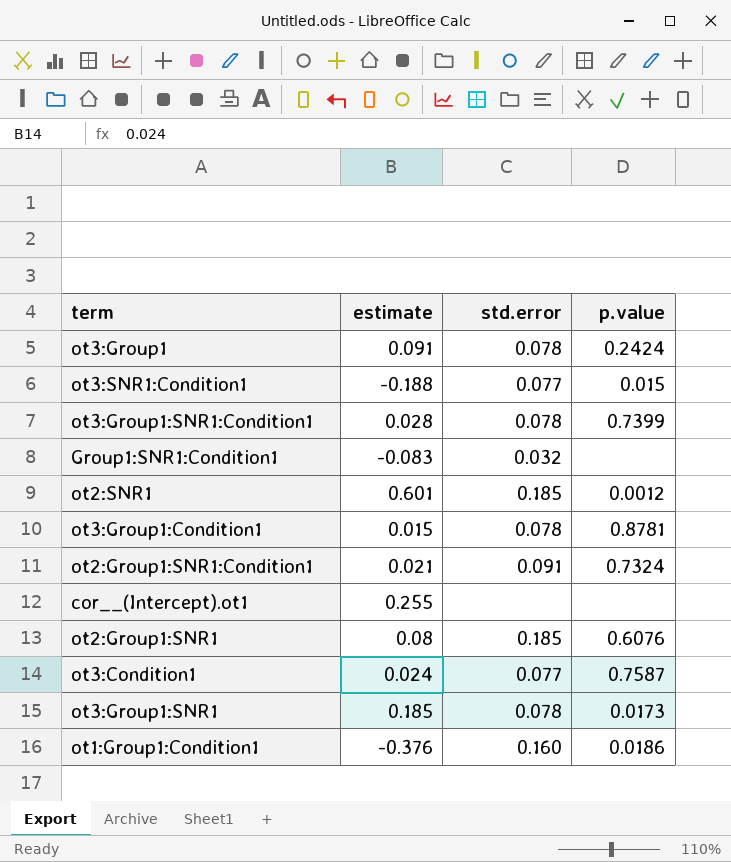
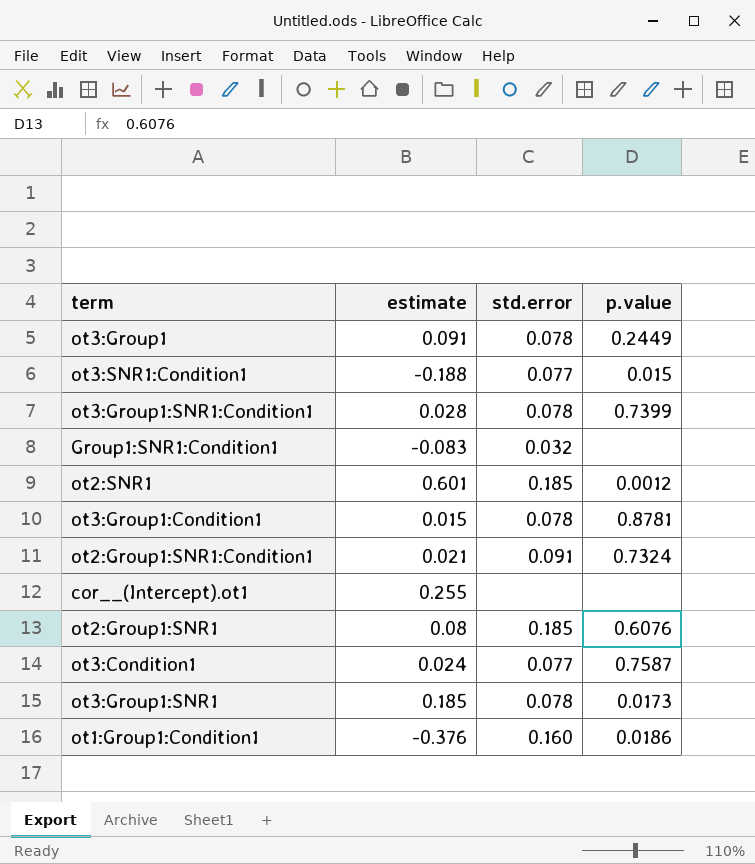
ot3:Group1 | p.value: 0.2424 -> 0.2449

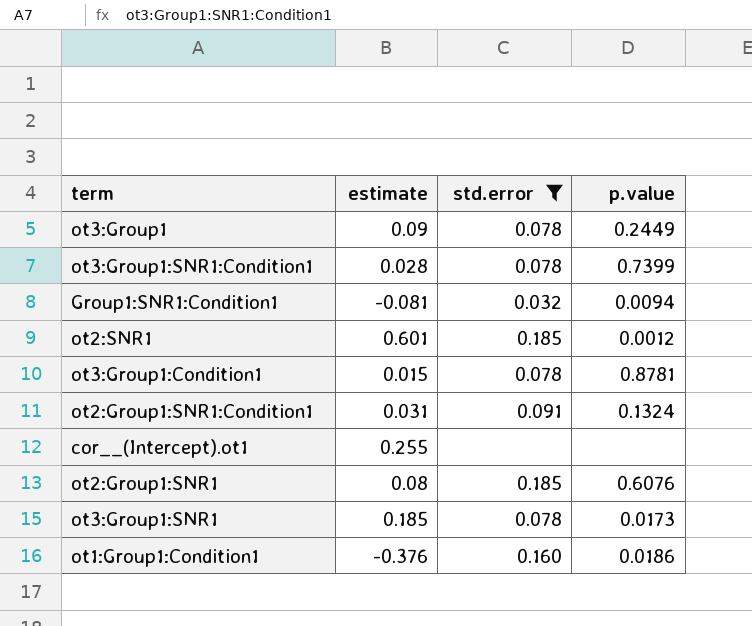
filter: none -> std.error != 0.077
ot3:Group1 | estimate: 0.091 -> 0.09
Group1:SNR1:Condition1 | estimate: -0.083 -> -0.081
Group1:SNR1:Condition1 | p.value: none -> 0.0094
ot2:Group1:SNR1:Condition1 | estimate: 0.021 -> 0.031
ot2:Group1:SNR1:Condition1 | p.value: 0.7324 -> 0.1324

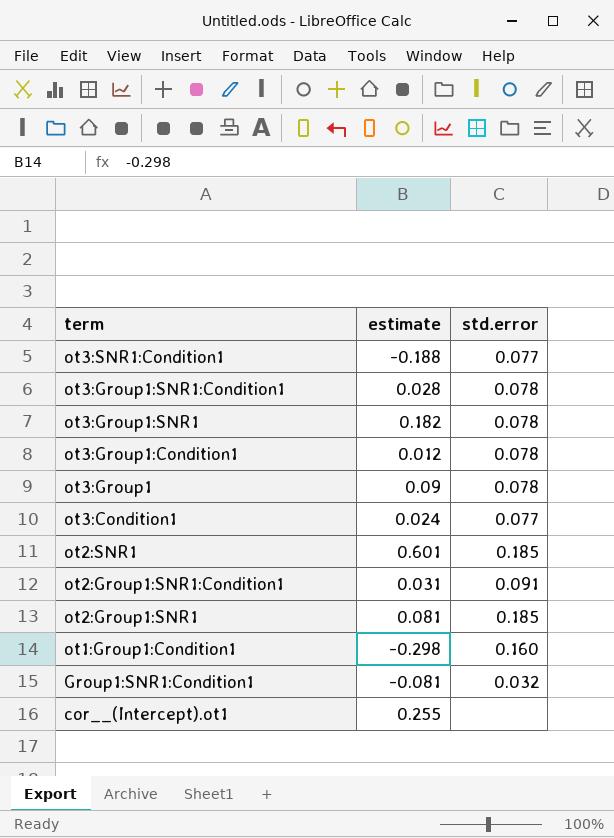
filter: std.error != 0.077 -> none
row order: none -> term descending
column p.value | position: 4 -> none
ot3:Group1:SNR1 | estimate: 0.185 -> 0.182
ot3:Group1:Condition1 | estimate: 0.015 -> 0.012
ot2:Group1:SNR1 | estimate: 0.08 -> 0.081
ot1:Group1:Condition1 | estimate: -0.376 -> -0.298

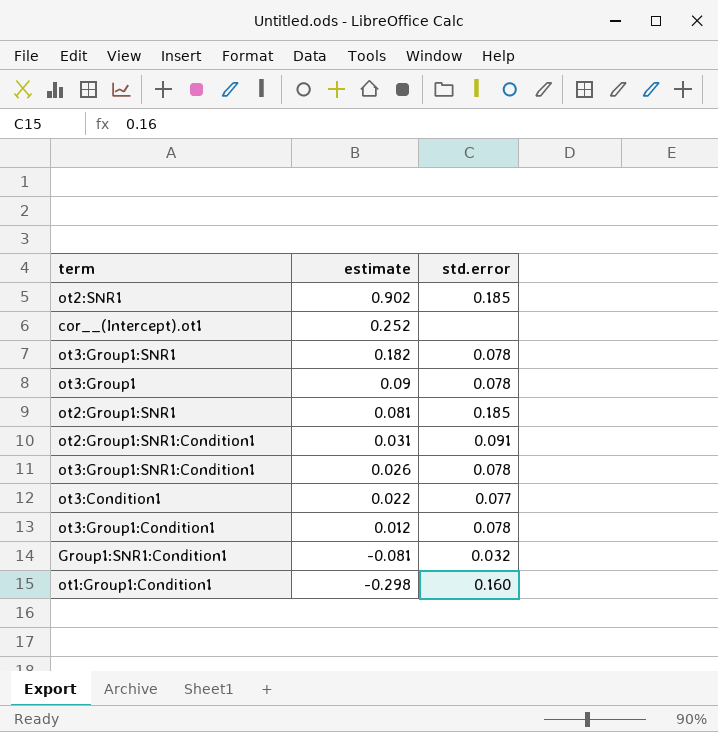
row order: term descending -> estimate descending
row ot3:SNR1:Condition1: -0.188 | 0.077 -> none
ot2:SNR1 | estimate: 0.601 -> 0.902
cor__(Intercept).ot1 | estimate: 0.255 -> 0.252
ot3:Group1:SNR1:Condition1 | estimate: 0.028 -> 0.026
ot3:Condition1 | estimate: 0.024 -> 0.022

